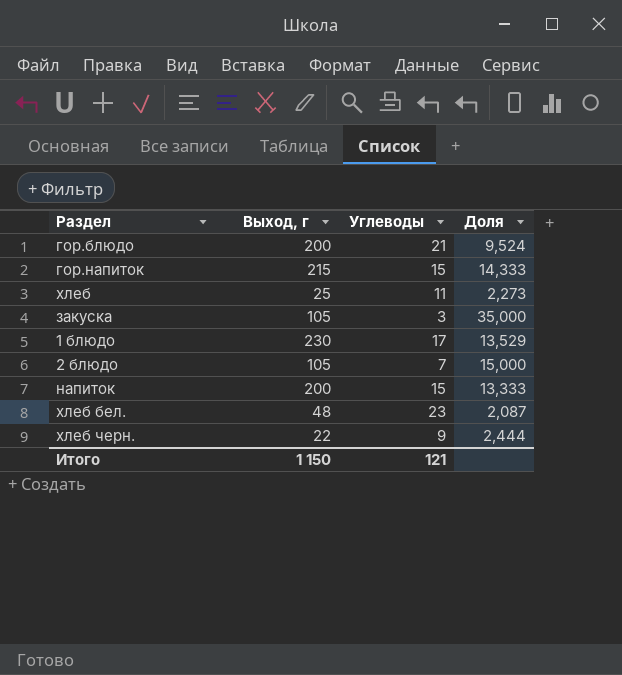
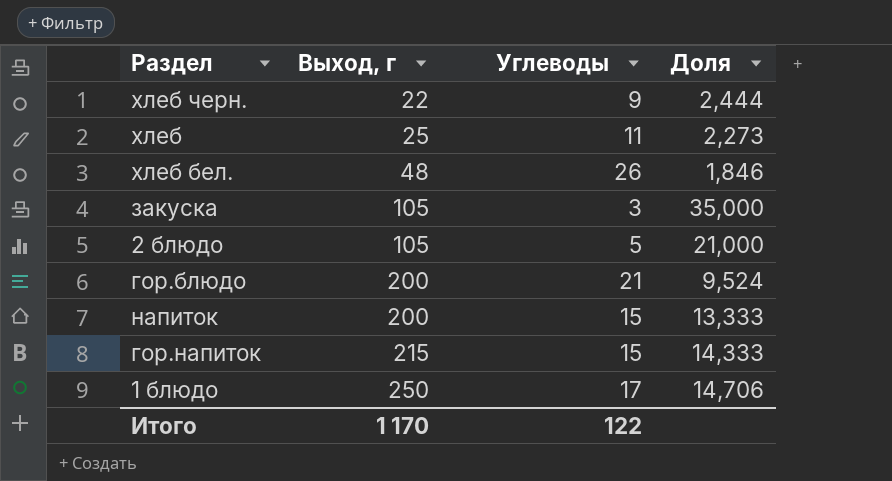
row order: none -> Выход, г ascending
хлеб бел. | Углеводы: 23 -> 26
хлеб бел. | Доля: 2,087 -> 1,846
2 блюдо | Углеводы: 7 -> 5
2 блюдо | Доля: 15,000 -> 21,000
1 блюдо | Выход, г: 230 -> 250
1 блюдо | Доля: 13,529 -> 14,706
Итого | Выход, г: 1 150 -> 1 170
Итого | Углеводы: 121 -> 122

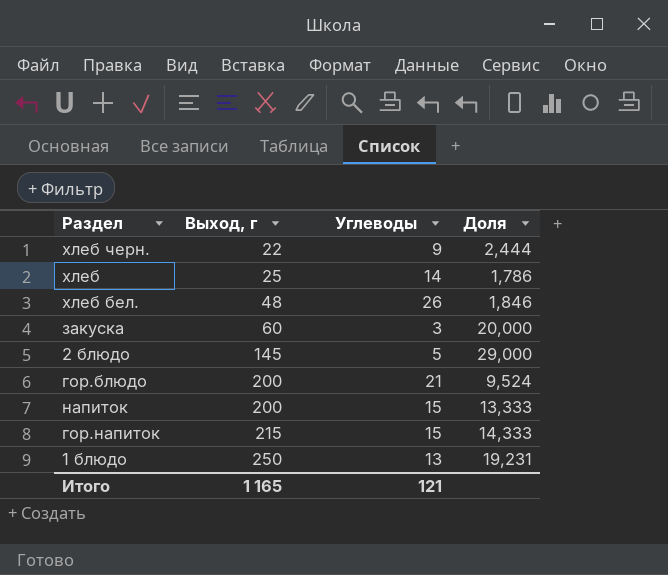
хлеб | Углеводы: 11 -> 14
хлеб | Доля: 2,273 -> 1,786
закуска | Выход, г: 105 -> 60
закуска | Доля: 35,000 -> 20,000
2 блюдо | Выход, г: 105 -> 145
2 блюдо | Доля: 21,000 -> 29,000
1 блюдо | Углеводы: 17 -> 13
1 блюдо | Доля: 14,706 -> 19,231
Итого | Выход, г: 1 170 -> 1 165
Итого | Углеводы: 122 -> 121

